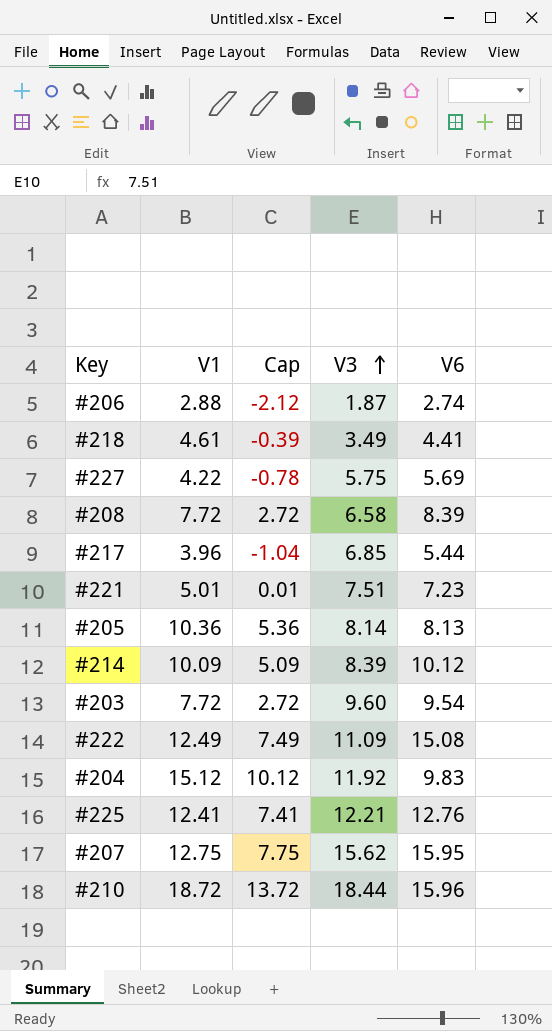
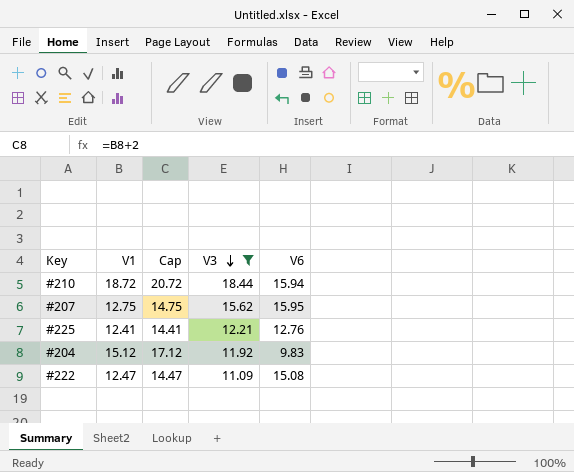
filter: none -> V3 >= 11.09
row order: V3 ascending -> V3 descending
column Cap | formula: [V1] - 5 -> [V1] + 2
#210 | V6: 15.96 -> 15.94
#222 | V1: 12.49 -> 12.47

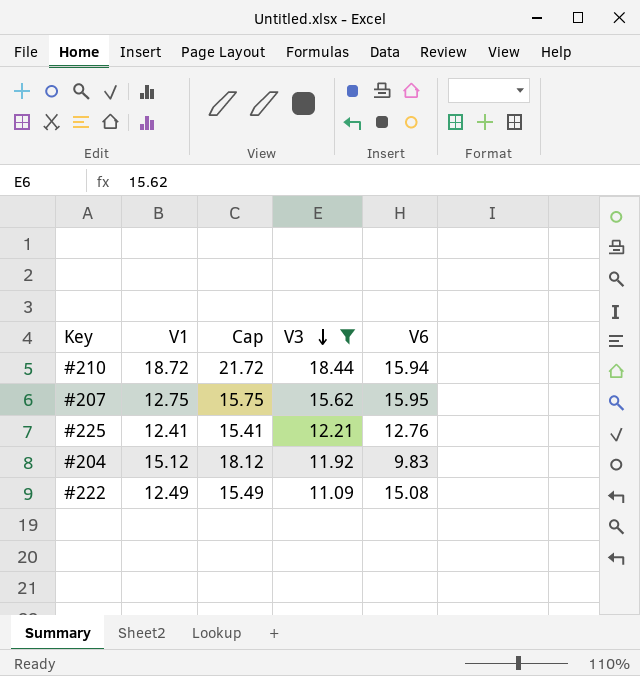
column Cap | formula: [V1] + 2 -> [V1] + 3
#222 | V1: 12.47 -> 12.49

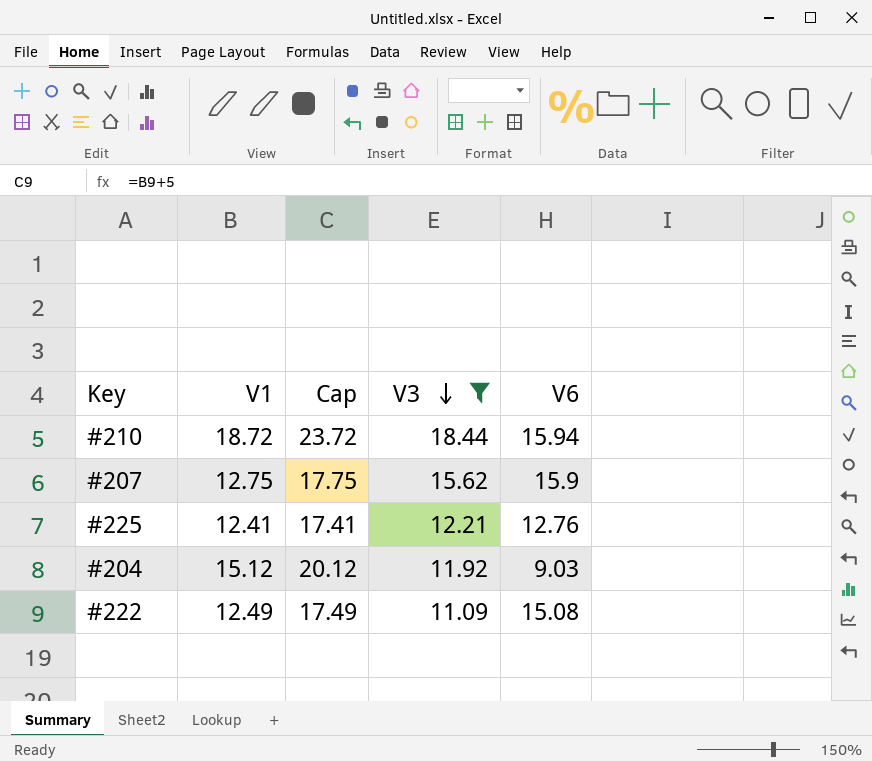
column Cap | formula: [V1] + 3 -> [V1] + 5
#207 | V6: 15.95 -> 15.9
#204 | V6: 9.83 -> 9.03

